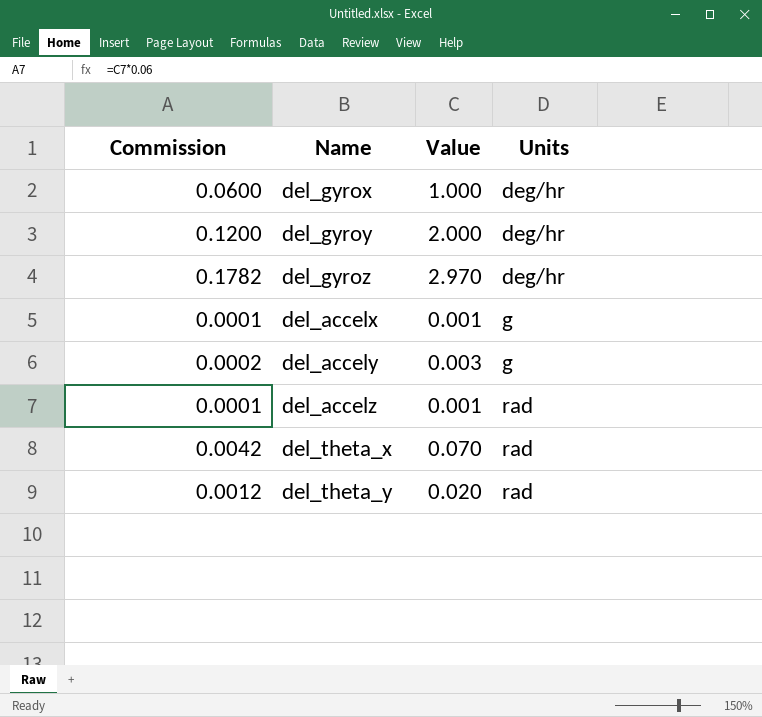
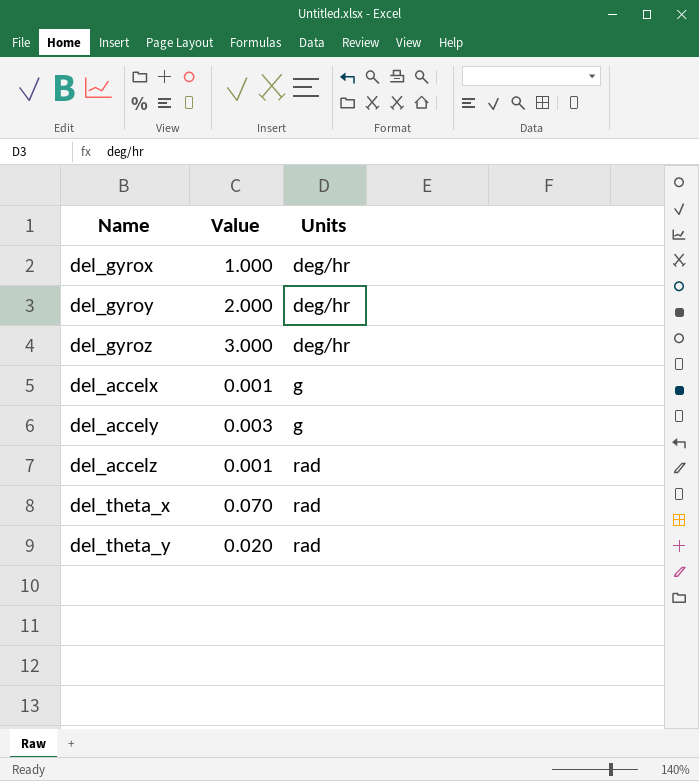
column Commission | formula: [Value] * 0.06 -> none
del_gyroz | Value: 2.970 -> 3.000

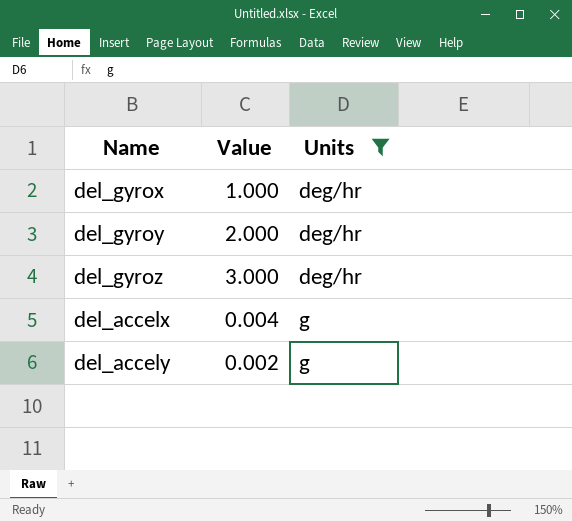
filter: none -> Units != rad
del_accelx | Value: 0.001 -> 0.004
del_accely | Value: 0.003 -> 0.002

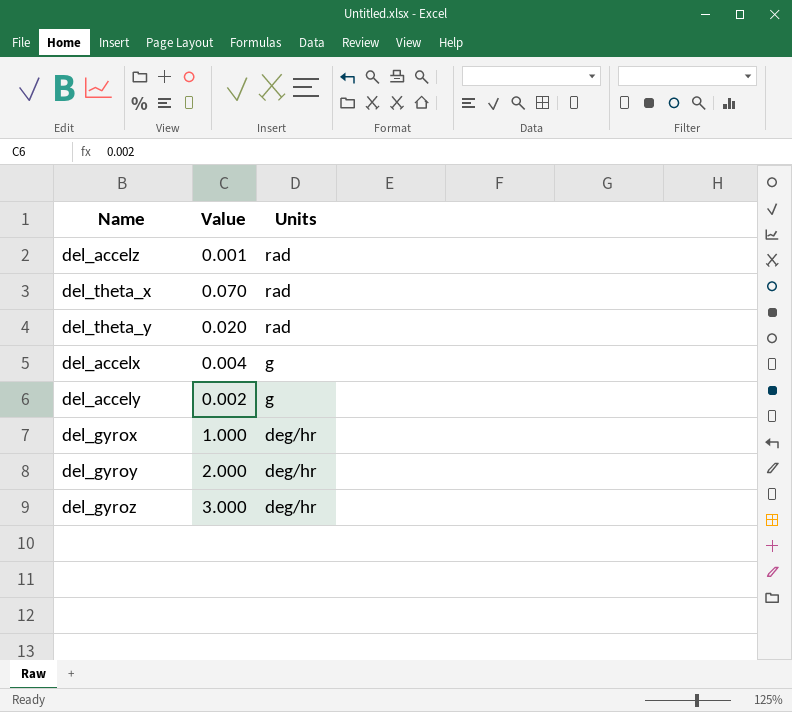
filter: Units != rad -> none
row order: Units ascending -> Units descending

